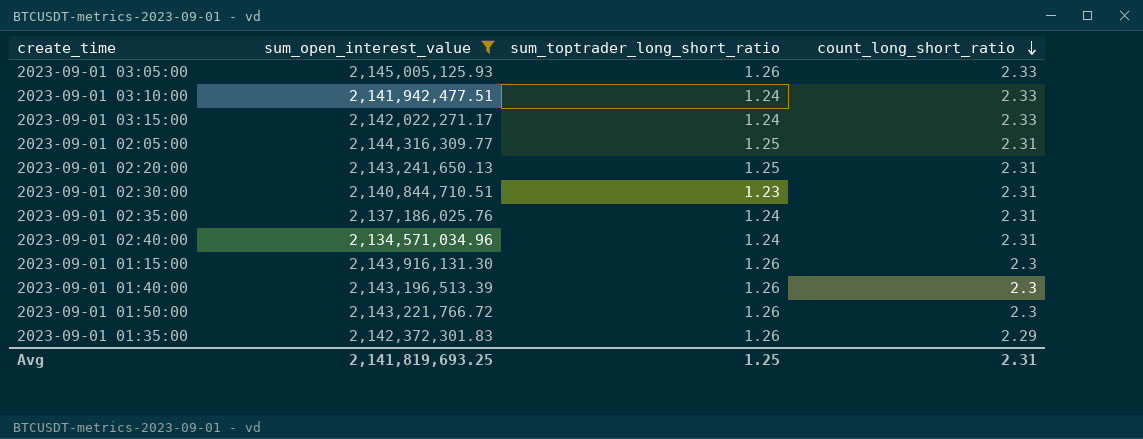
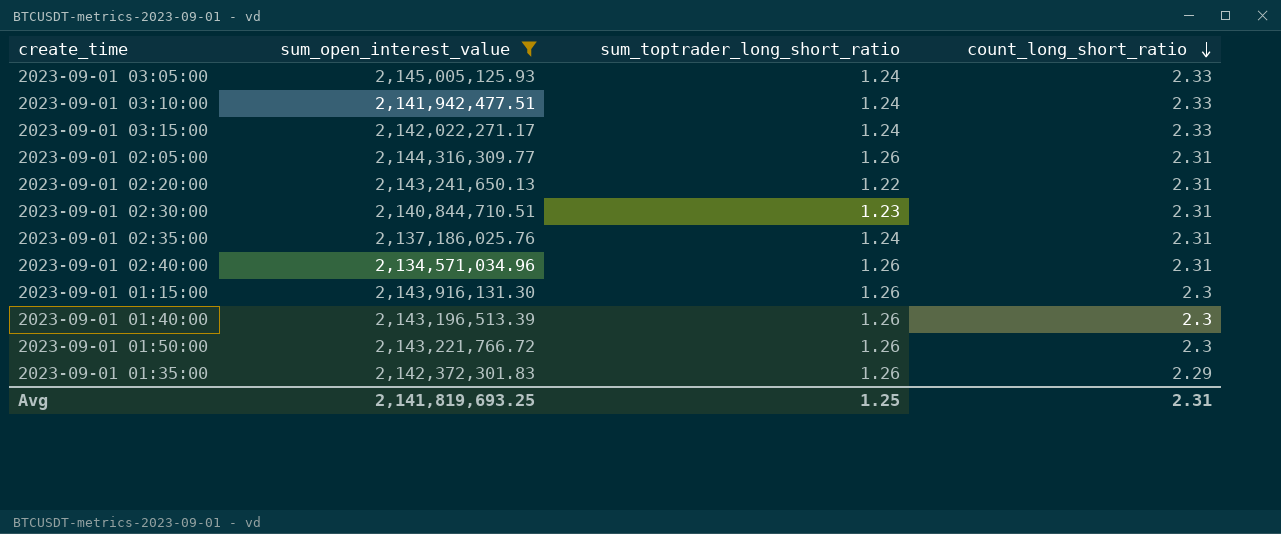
2023-09-01 03:05:00 | sum_toptrader_long_short_ratio: 1.26 -> 1.24
2023-09-01 02:05:00 | sum_toptrader_long_short_ratio: 1.25 -> 1.26
2023-09-01 02:20:00 | sum_toptrader_long_short_ratio: 1.25 -> 1.22
2023-09-01 02:40:00 | sum_toptrader_long_short_ratio: 1.24 -> 1.26

